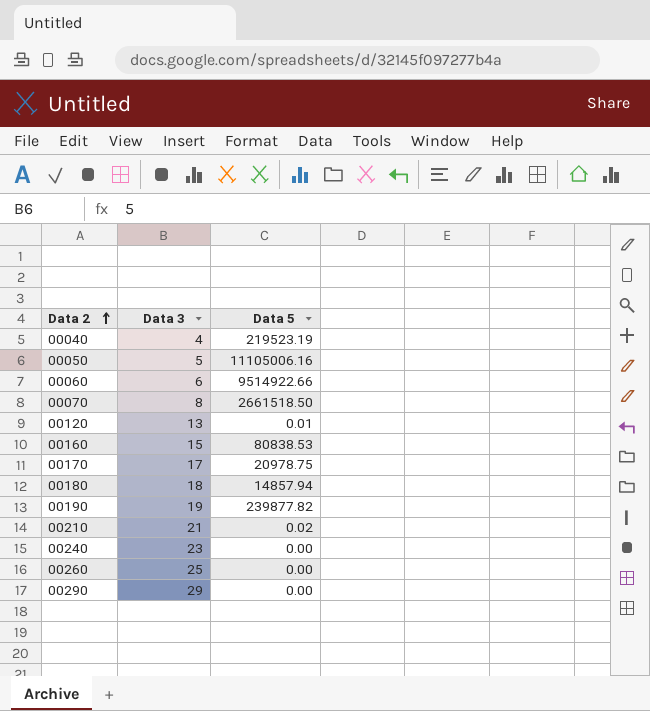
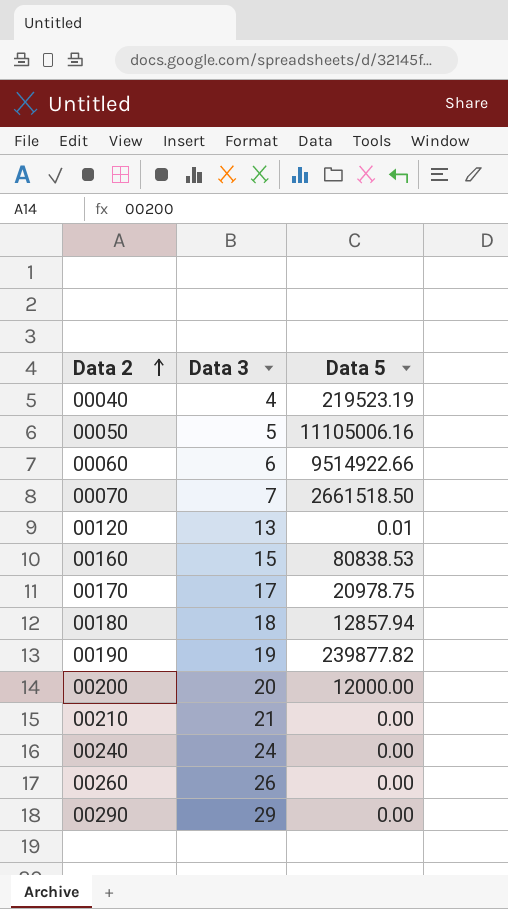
00070 | Data 3: 8 -> 7
00180 | Data 5: 14857.94 -> 12857.94
row 00200: none -> 20 | 12000.00
00210 | Data 5: 0.02 -> 0.00
00240 | Data 3: 23 -> 24
00260 | Data 3: 25 -> 26

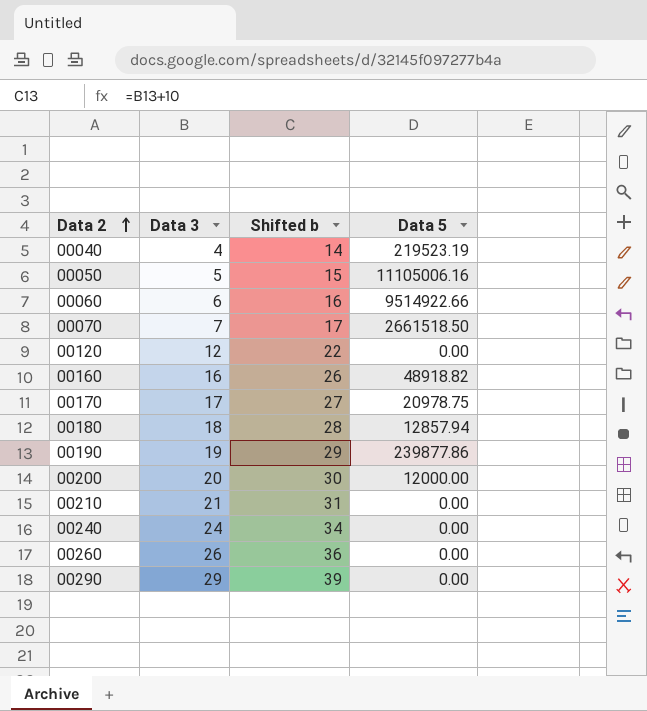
column Shifted b | formula: none -> [Data 3] + 10
00120 | Data 3: 13 -> 12
00120 | Data 5: 0.01 -> 0.00
00160 | Data 3: 15 -> 16
00160 | Data 5: 80838.53 -> 48918.82
00190 | Data 5: 239877.82 -> 239877.86

